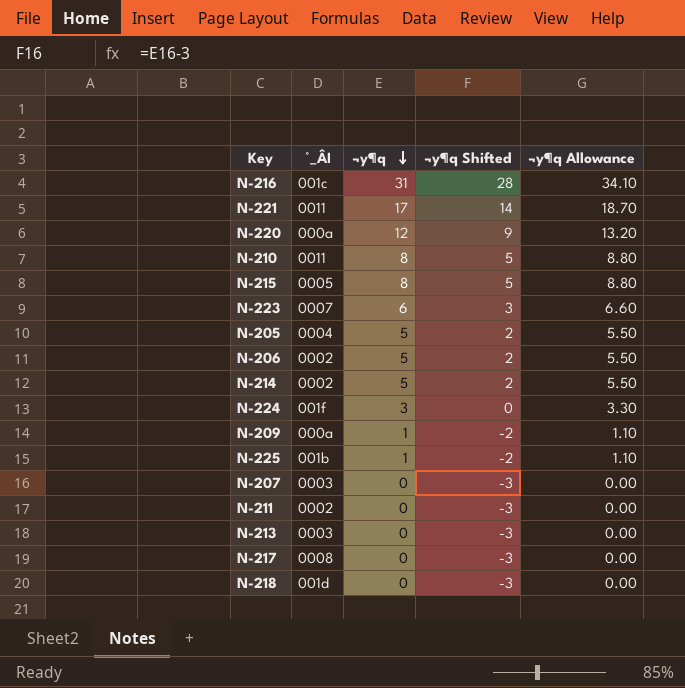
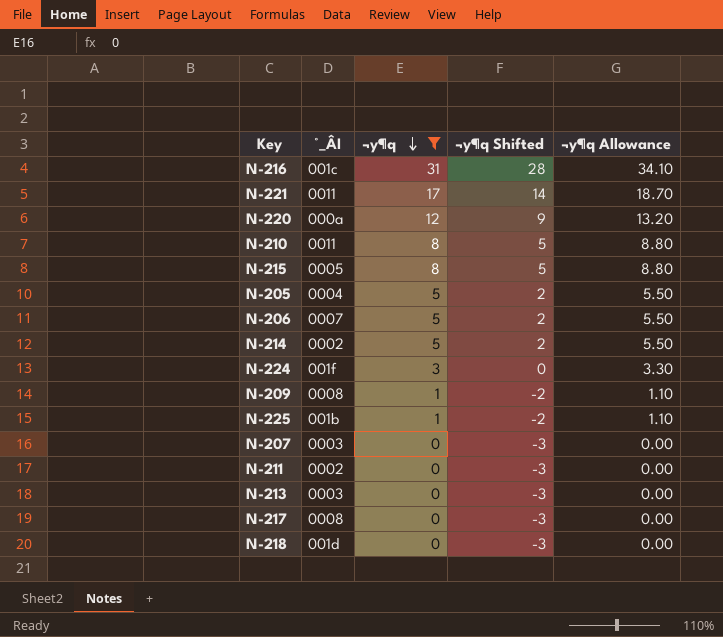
filter: none -> ¬y¶q != 6
N-206 | °_ÂI: 0002 -> 0007
N-209 | °_ÂI: 000a -> 0008

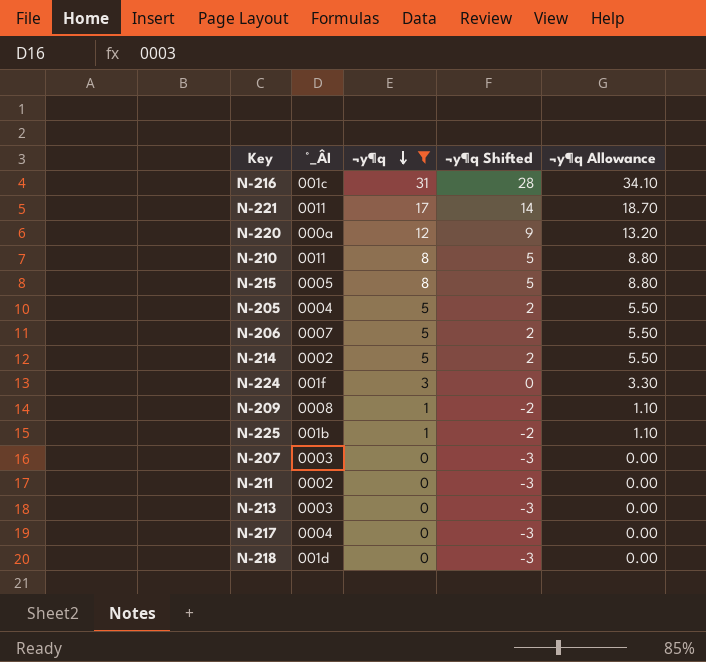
N-217 | °_ÂI: 0008 -> 0004

